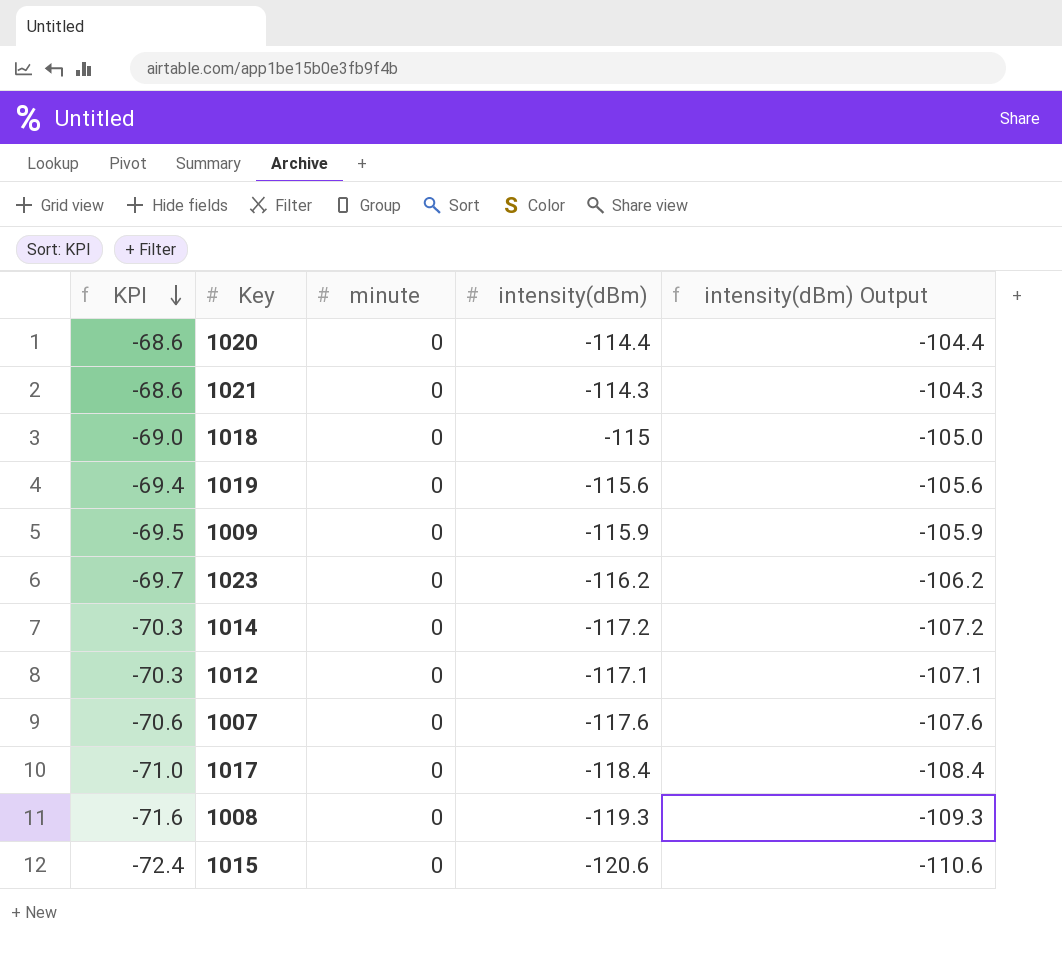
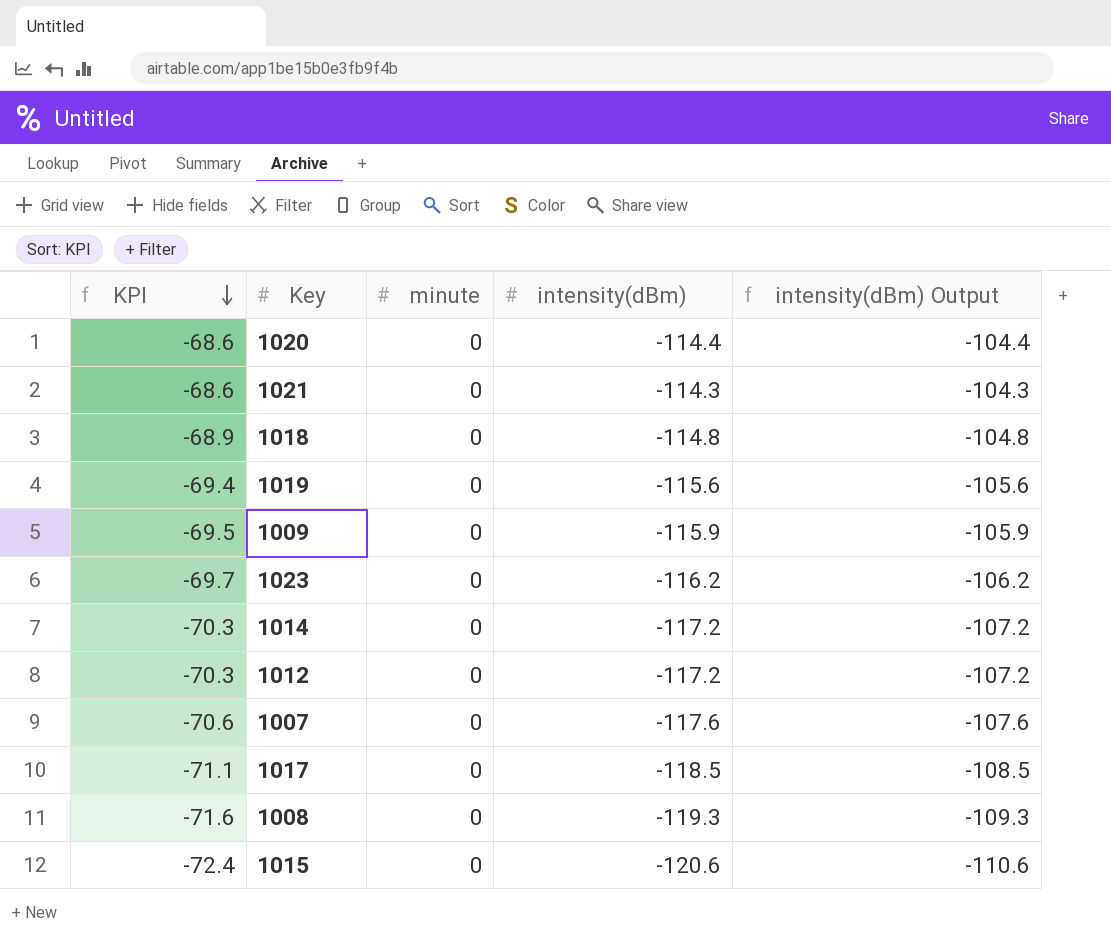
1018 | KPI: -69.0 -> -68.9
1018 | intensity(dBm): -115 -> -114.8
1018 | intensity(dBm) Output: -105.0 -> -104.8
1012 | intensity(dBm): -117.1 -> -117.2
1012 | intensity(dBm) Output: -107.1 -> -107.2
1017 | KPI: -71.0 -> -71.1
1017 | intensity(dBm): -118.4 -> -118.5
1017 | intensity(dBm) Output: -108.4 -> -108.5

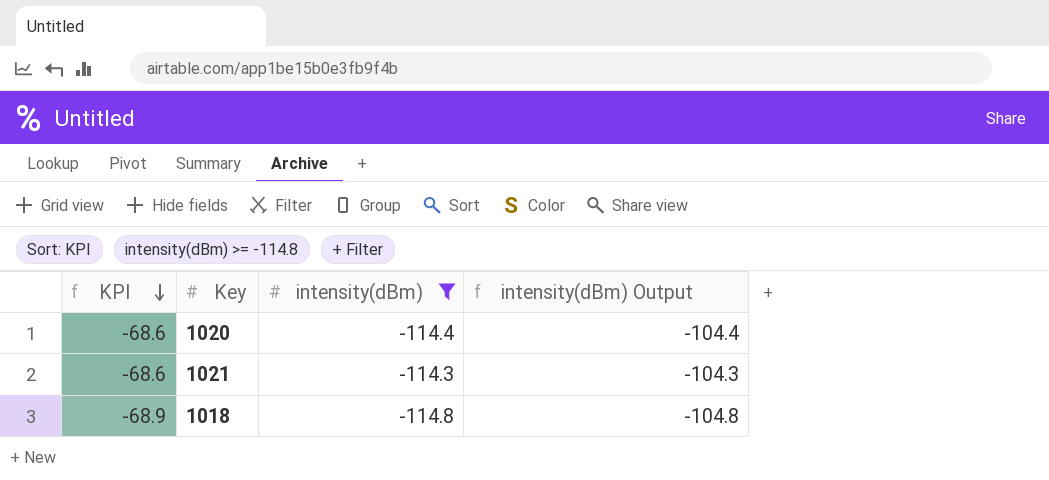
filter: none -> intensity(dBm) >= -114.8
column minute | position: 3 -> none

